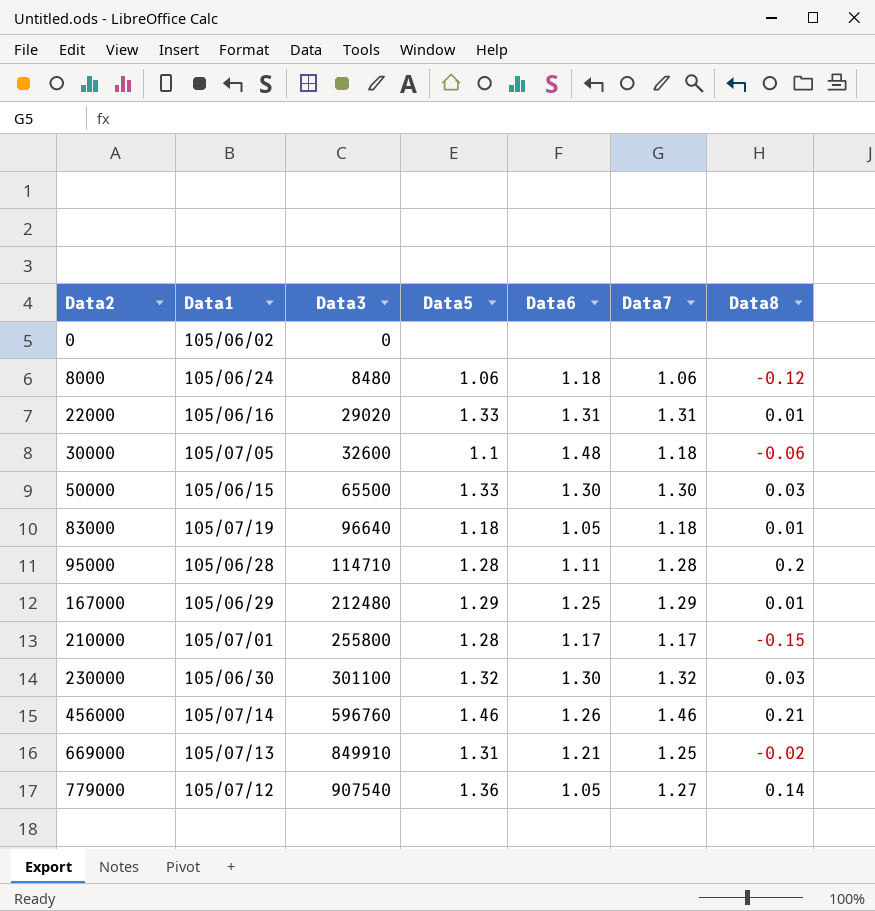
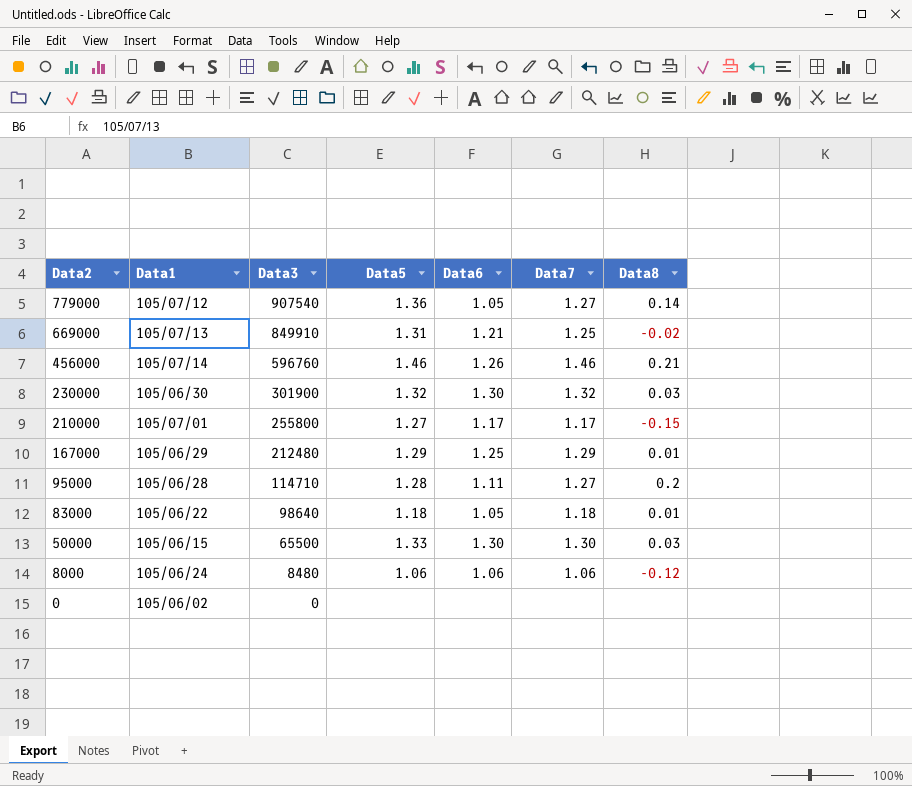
row order: Data2 ascending -> Data2 descending
row 22000: 105/06/16 | 29020 | 1.33 | 1.31 | 1.31 | 0.01 -> none
row 30000: 105/07/05 | 32600 | 1.1 | 1.48 | 1.18 | -0.06 -> none
230000 | Data3: 301100 -> 301900
210000 | Data5: 1.28 -> 1.27
95000 | Data7: 1.28 -> 1.27
83000 | Data1: 105/07/19 -> 105/06/22
83000 | Data3: 96640 -> 98640
8000 | Data6: 1.18 -> 1.06

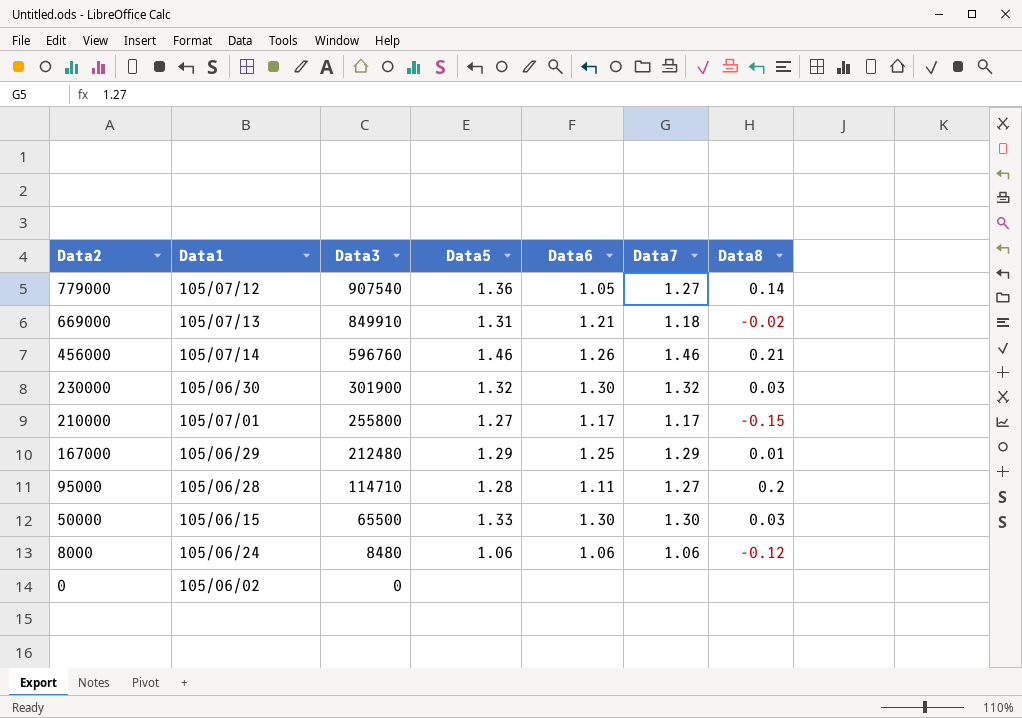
row 83000: 105/06/22 | 98640 | 1.18 | 1.05 | 1.18 | 0.01 -> none
669000 | Data7: 1.25 -> 1.18

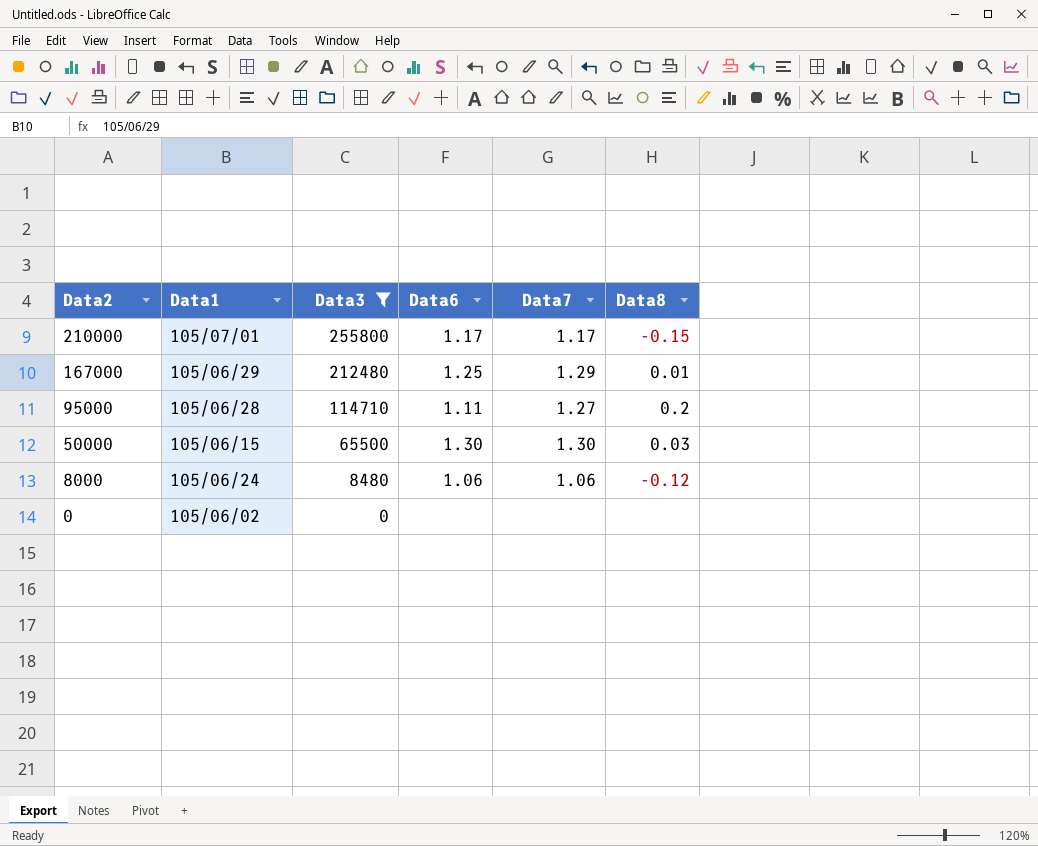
filter: none -> Data3 <= 255800
column Data5 | position: 4 -> none

